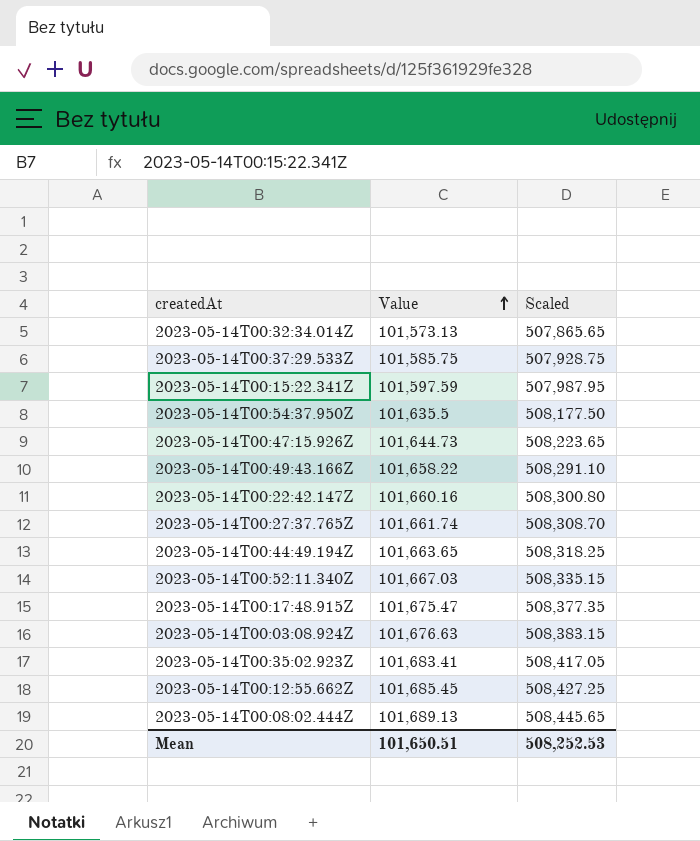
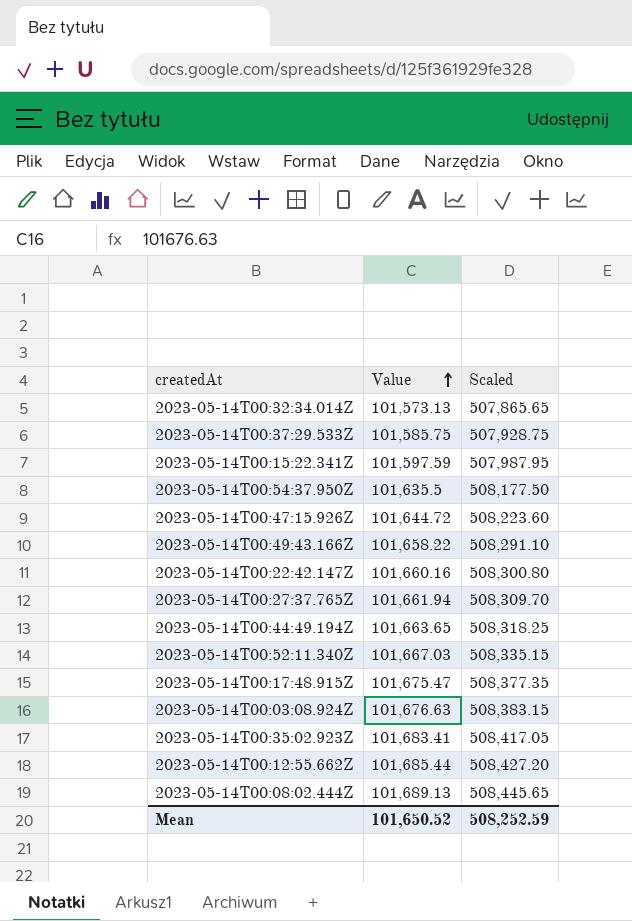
2023-05-14T00:47:15.926Z | Value: 101,644.73 -> 101,644.72
2023-05-14T00:47:15.926Z | Scaled: 508,223.65 -> 508,223.60
2023-05-14T00:27:37.765Z | Value: 101,661.74 -> 101,661.94
2023-05-14T00:27:37.765Z | Scaled: 508,308.70 -> 508,309.70
2023-05-14T00:12:55.662Z | Value: 101,685.45 -> 101,685.44
2023-05-14T00:12:55.662Z | Scaled: 508,427.25 -> 508,427.20
Mean | Value: 101,650.51 -> 101,650.52
Mean | Scaled: 508,252.53 -> 508,252.59

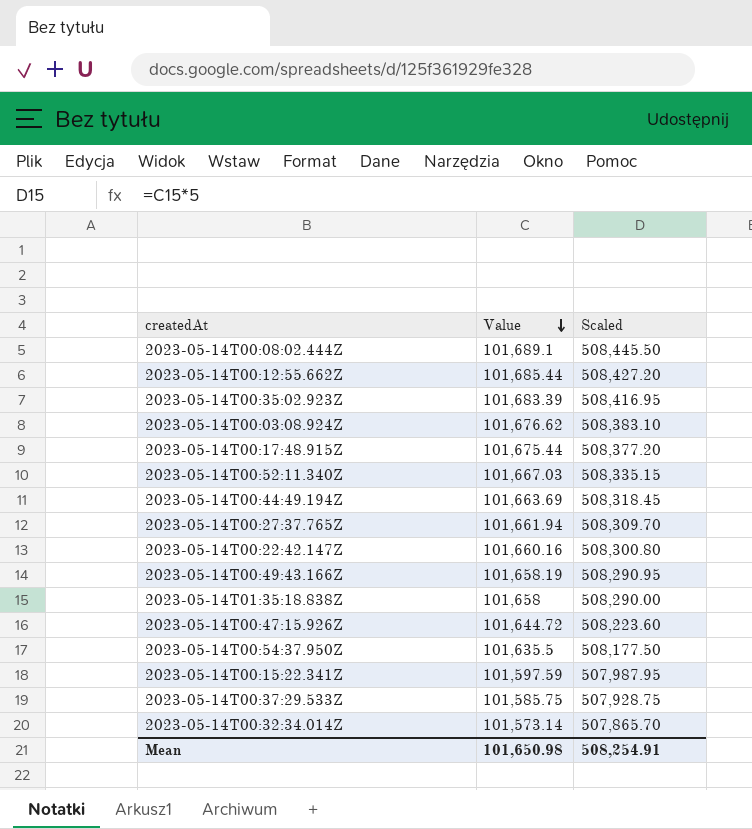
row order: Value ascending -> Value descending
2023-05-14T00:08:02.444Z | Value: 101,689.13 -> 101,689.1
2023-05-14T00:08:02.444Z | Scaled: 508,445.65 -> 508,445.50
2023-05-14T00:35:02.923Z | Value: 101,683.41 -> 101,683.39
2023-05-14T00:35:02.923Z | Scaled: 508,417.05 -> 508,416.95
2023-05-14T00:03:08.924Z | Value: 101,676.63 -> 101,676.62
2023-05-14T00:03:08.924Z | Scaled: 508,383.15 -> 508,383.10
2023-05-14T00:17:48.915Z | Value: 101,675.47 -> 101,675.44
2023-05-14T00:17:48.915Z | Scaled: 508,377.35 -> 508,377.20
2023-05-14T00:44:49.194Z | Value: 101,663.65 -> 101,663.69
2023-05-14T00:44:49.194Z | Scaled: 508,318.25 -> 508,318.45
2023-05-14T00:49:43.166Z | Value: 101,658.22 -> 101,658.19
2023-05-14T00:49:43.166Z | Scaled: 508,291.10 -> 508,290.95
row 2023-05-14T01:35:18.838Z: none -> 101,658 | 508,290.00
2023-05-14T00:32:34.014Z | Value: 101,573.13 -> 101,573.14
2023-05-14T00:32:34.014Z | Scaled: 507,865.65 -> 507,865.70
Mean | Value: 101,650.52 -> 101,650.98
Mean | Scaled: 508,252.59 -> 508,254.91

